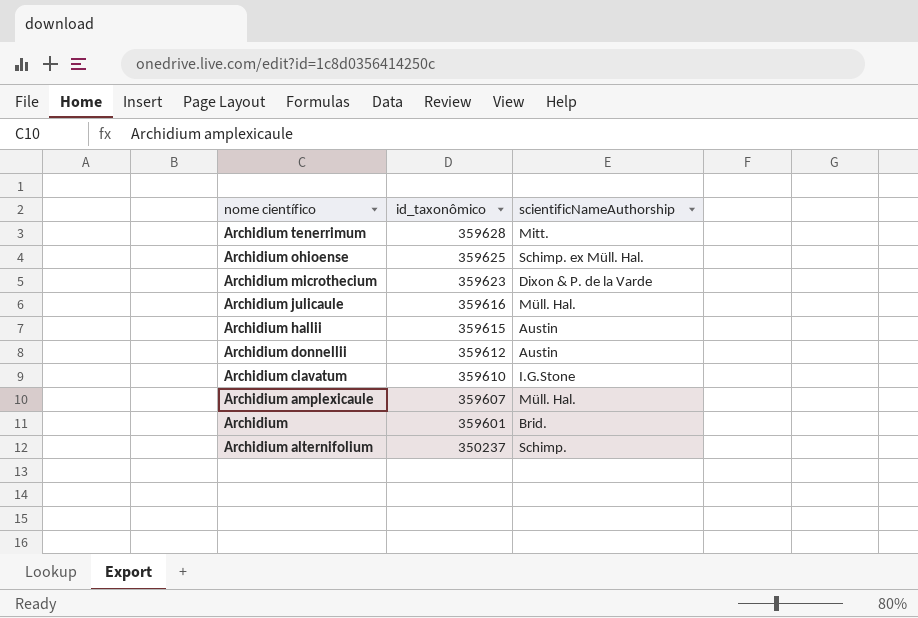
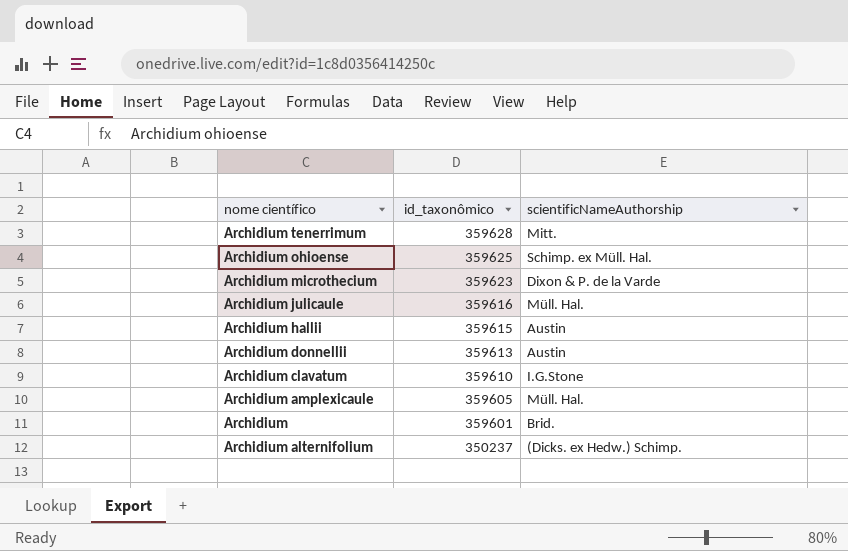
Archidium donnellii | id_taxonômico: 359612 -> 359613
Archidium amplexicaule | id_taxonômico: 359607 -> 359605
Archidium alternifolium | scientificNameAuthorship: Schimp. -> (Dicks. ex Hedw.) Schimp.

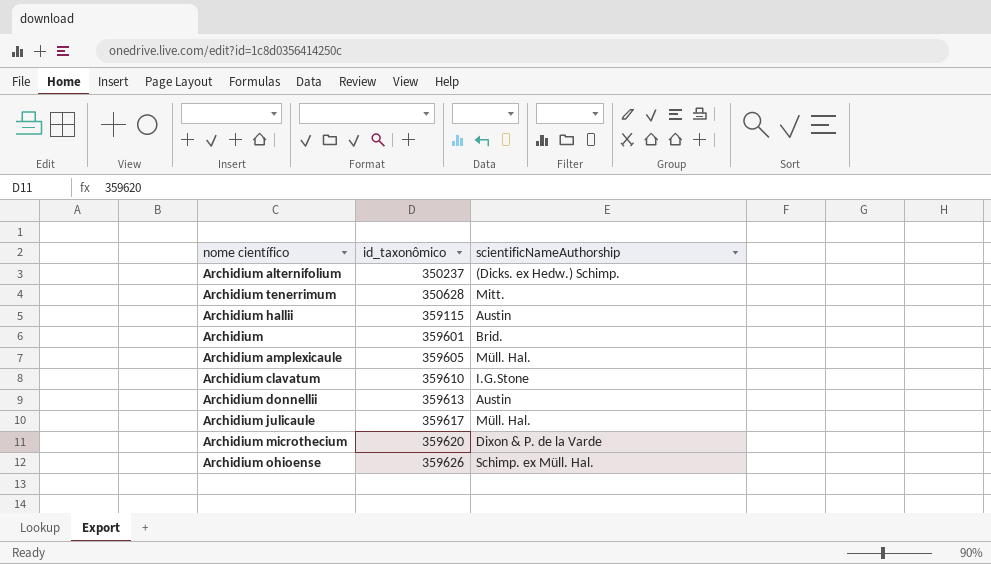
row order: id_taxonômico descending -> id_taxonômico ascending
Archidium tenerrimum | id_taxonômico: 359628 -> 350628
Archidium hallii | id_taxonômico: 359615 -> 359115
Archidium julicaule | id_taxonômico: 359616 -> 359617
Archidium microthecium | id_taxonômico: 359623 -> 359620
Archidium ohioense | id_taxonômico: 359625 -> 359626

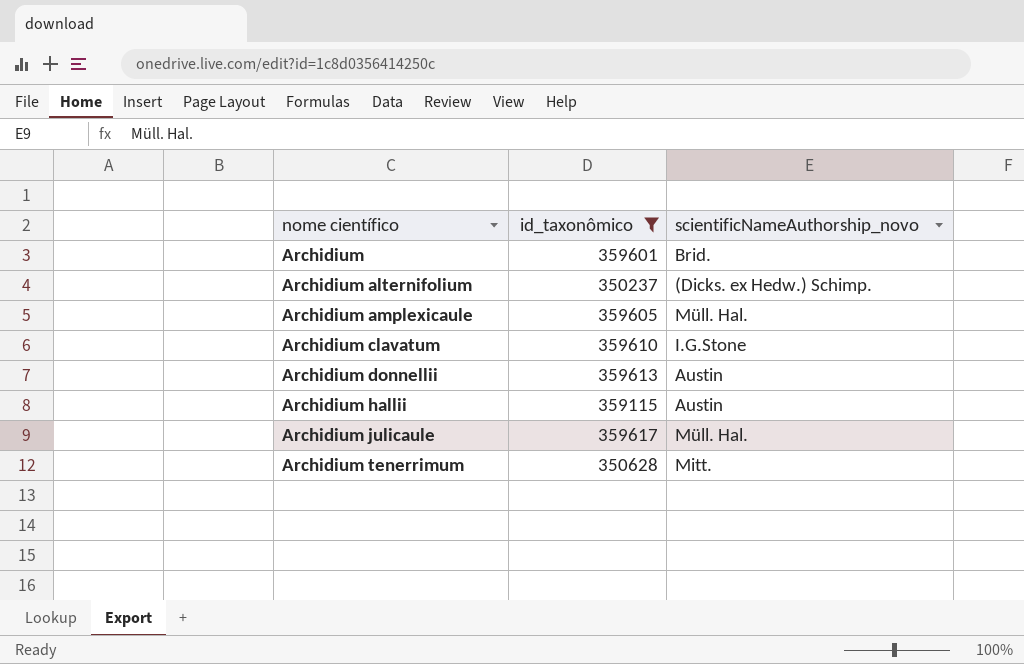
filter: none -> id_taxonômico <= 359617
row order: id_taxonômico ascending -> nome científico ascending
column name: scientificNameAuthorship -> scientificNameAuthorship_novo

